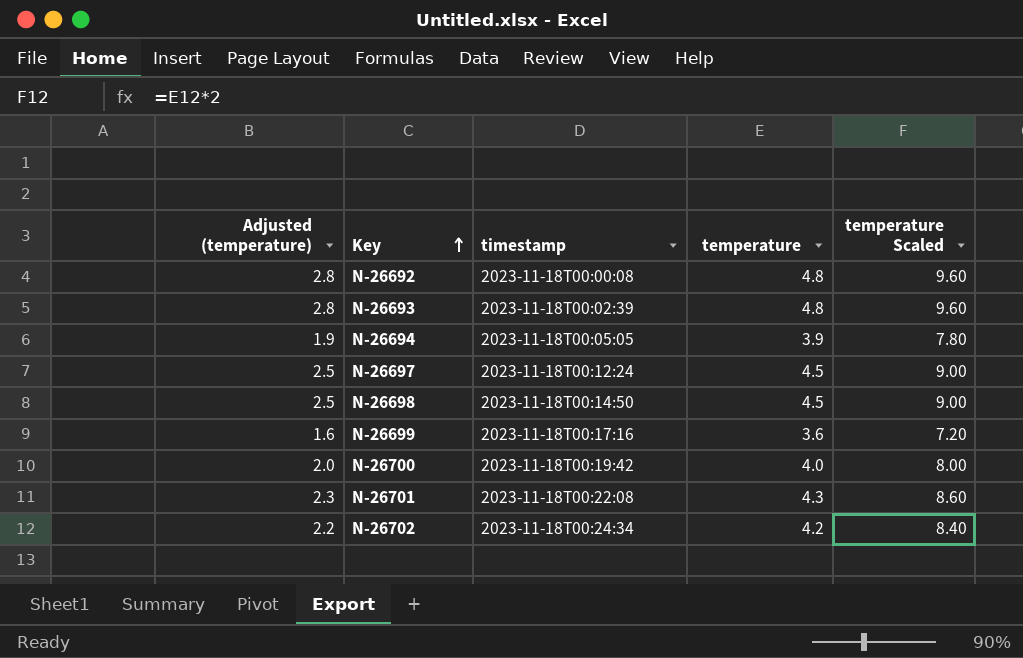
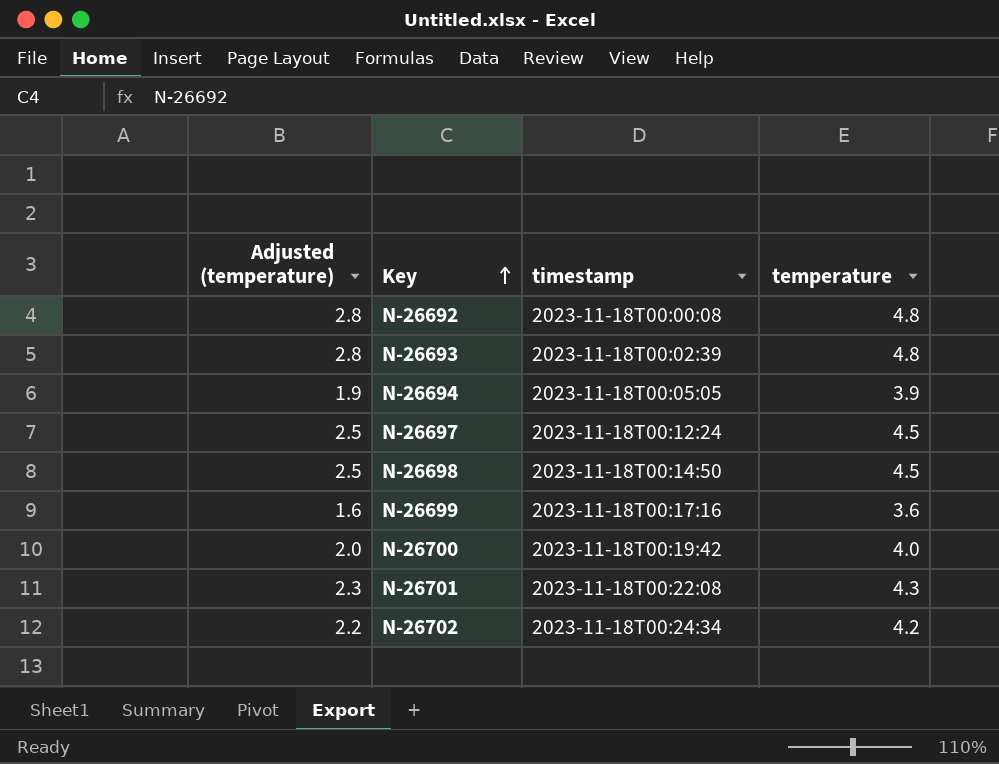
column temperature Scaled | formula: [temperature] * 2 -> none

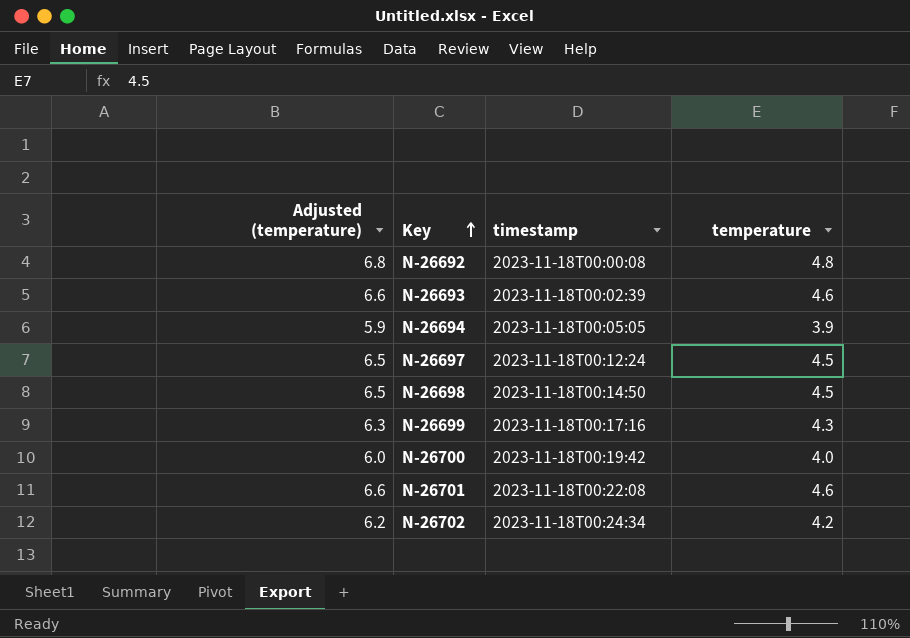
column Adjusted (temperature) | formula: [temperature] - 2 -> [temperature] + 2
N-26693 | temperature: 4.8 -> 4.6
N-26699 | temperature: 3.6 -> 4.3
N-26701 | temperature: 4.3 -> 4.6

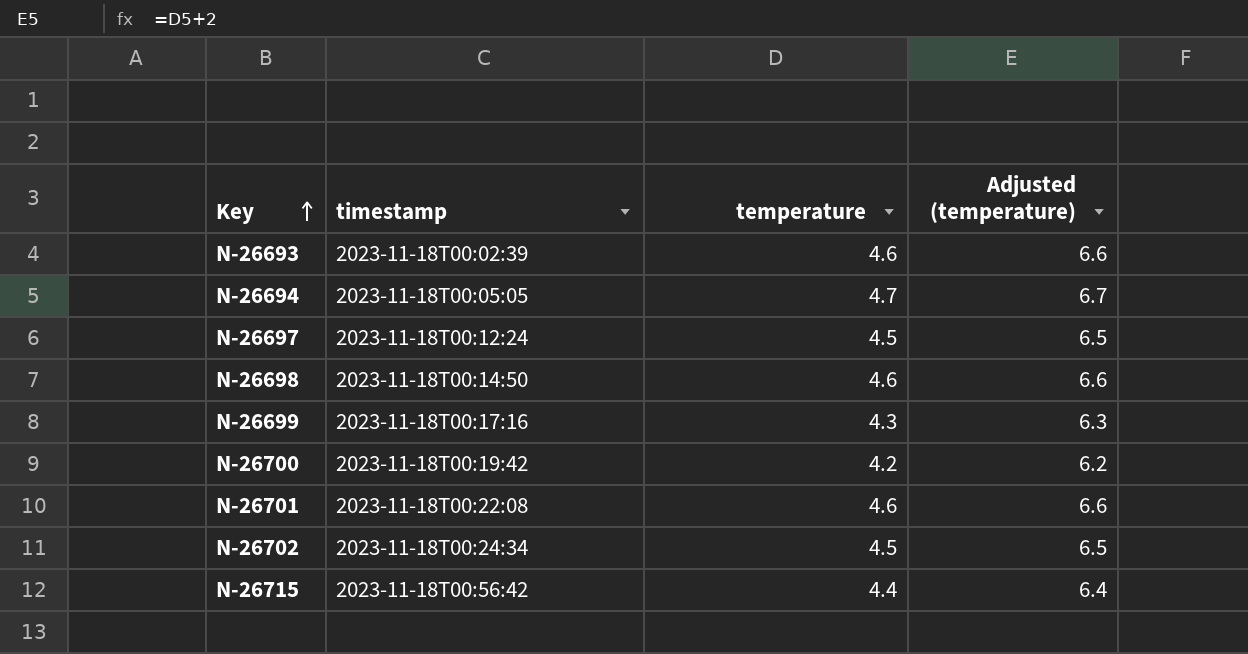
column Adjusted (temperature) | position: 1 -> 4
row N-26692: 6.8 | 2023-11-18T00:00:08 | 4.8 -> none
N-26694 | temperature: 3.9 -> 4.7
N-26694 | Adjusted (temperature): 5.9 -> 6.7
N-26698 | temperature: 4.5 -> 4.6
N-26698 | Adjusted (temperature): 6.5 -> 6.6
N-26700 | temperature: 4.0 -> 4.2
N-26700 | Adjusted (temperature): 6.0 -> 6.2
N-26702 | temperature: 4.2 -> 4.5
N-26702 | Adjusted (temperature): 6.2 -> 6.5
row N-26715: none -> 2023-11-18T00:56:42 | 4.4 | 6.4

